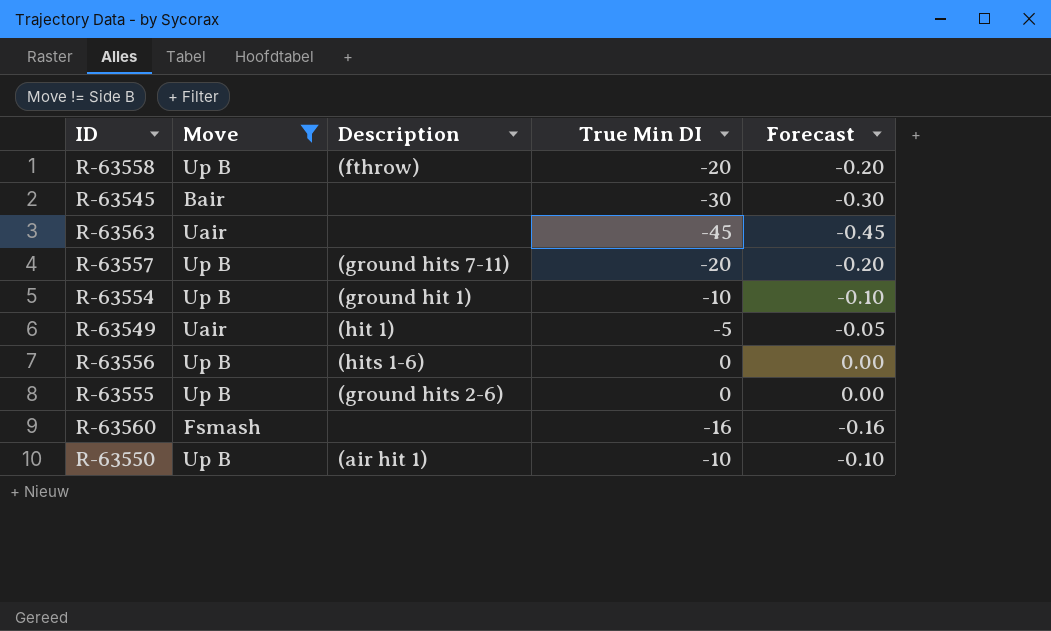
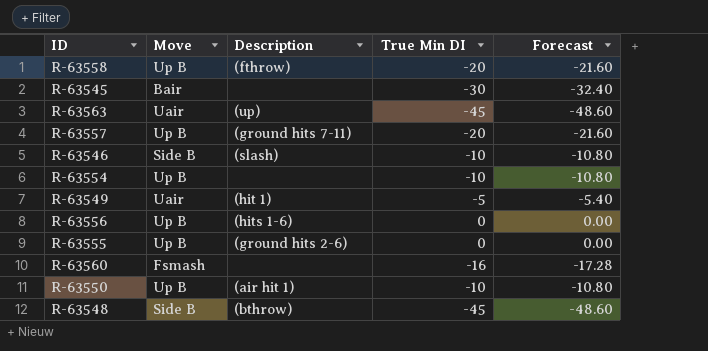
filter: Move != Side B -> none
column Forecast | formula: [True Min DI] * 0.01 -> [True Min DI] * 1.08
R-63563 | Description: none -> (up)
R-63554 | Description: (ground hit 1) -> none

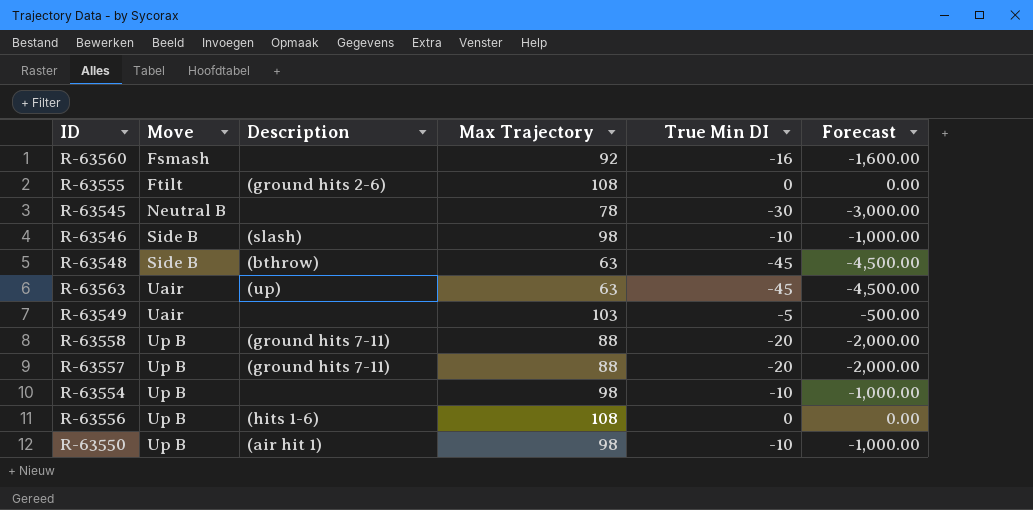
row order: none -> Move ascending
column Max Trajectory | position: none -> 4
column Forecast | formula: [True Min DI] * 1.08 -> [True Min DI] * 100
R-63555 | Move: Up B -> Ftilt
R-63545 | Move: Bair -> Neutral B
R-63549 | Description: (hit 1) -> none
R-63558 | Description: (fthrow) -> (ground hits 7-11)

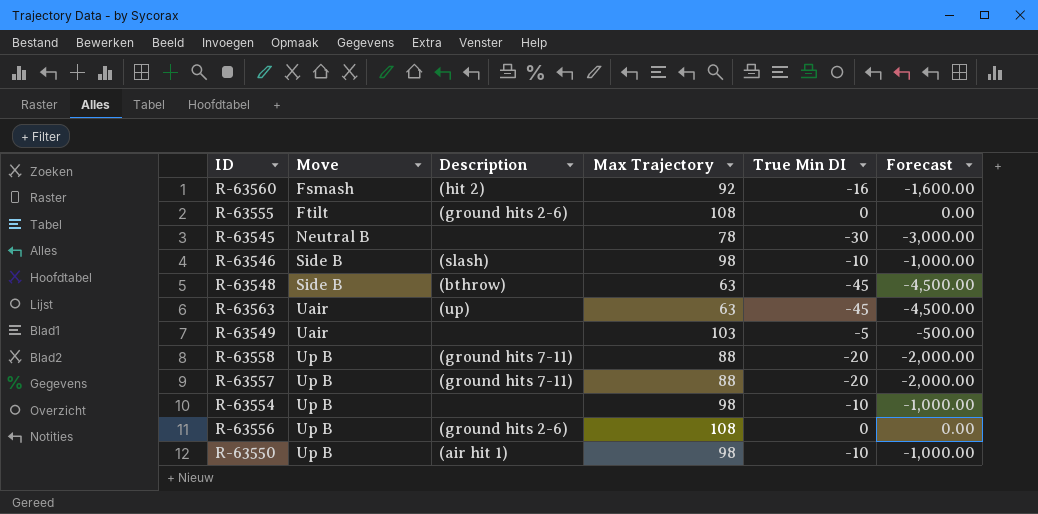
R-63560 | Description: none -> (hit 2)
R-63556 | Description: (hits 1-6) -> (ground hits 2-6)

